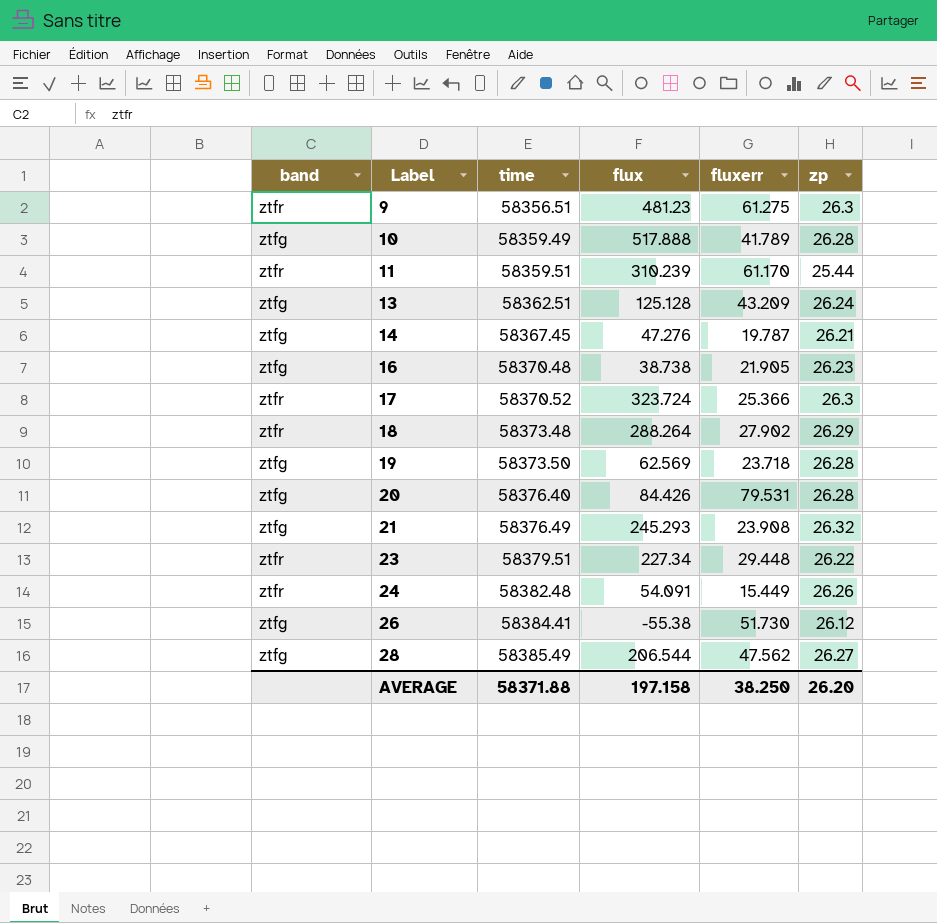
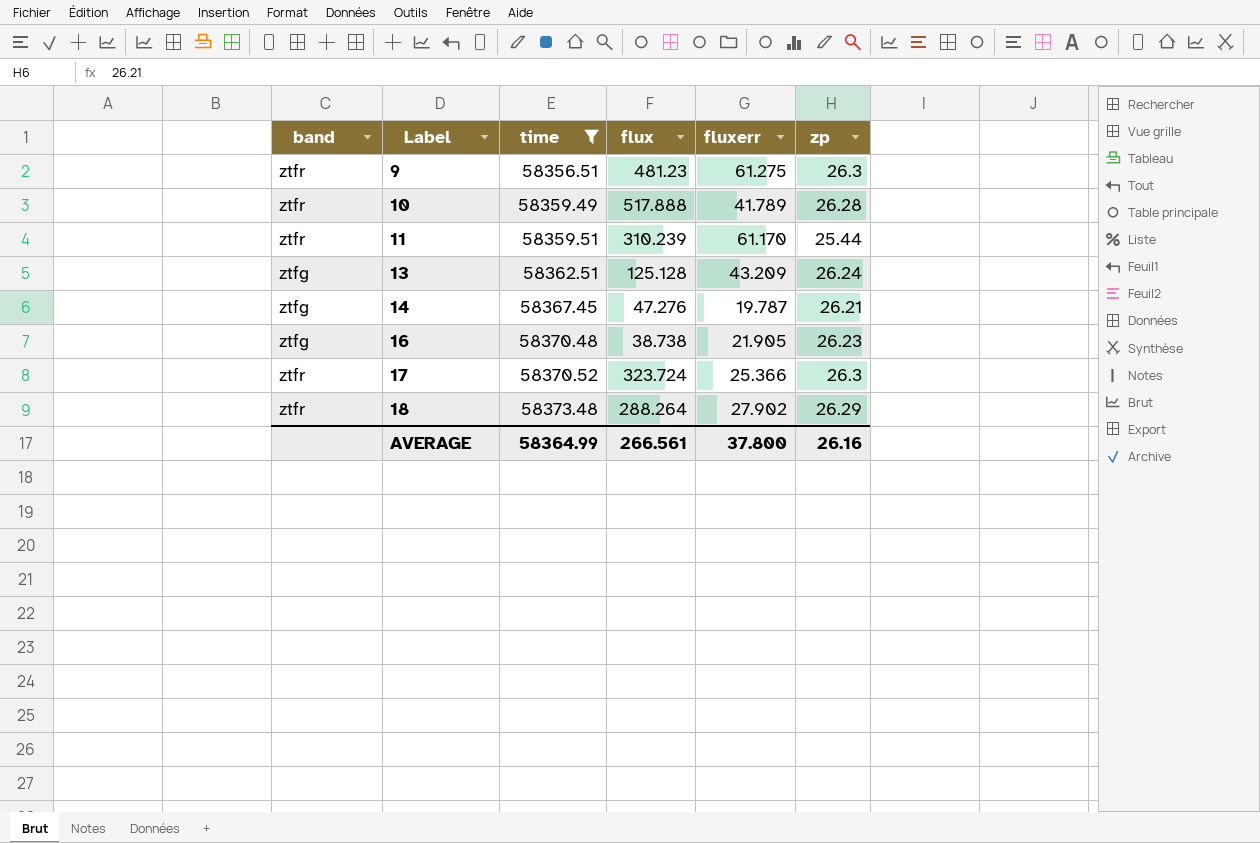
filter: none -> time <= 58373.48
10 | band: ztfg -> ztfr
AVERAGE | time: 58371.88 -> 58364.99
AVERAGE | flux: 197.158 -> 266.561
AVERAGE | fluxerr: 38.250 -> 37.800
AVERAGE | zp: 26.20 -> 26.16

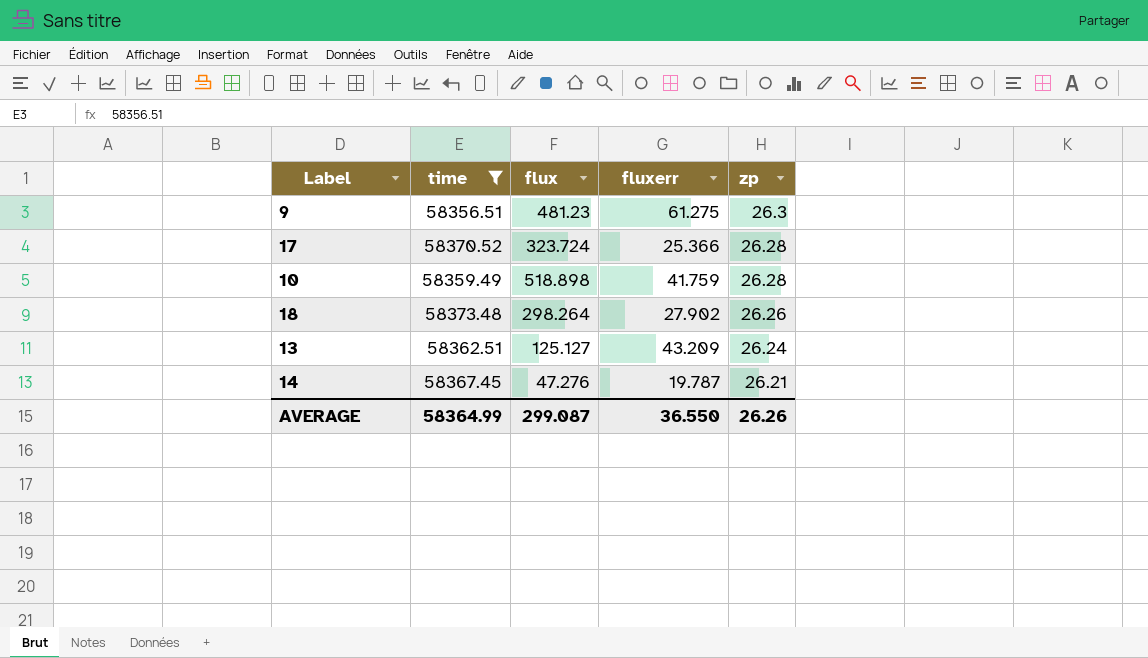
row order: Label ascending -> zp descending
column band | position: 1 -> none
row 11: ztfr | 58359.51 | 310.239 | 61.170 | 25.44 -> none
row 16: ztfg | 58370.48 | 38.738 | 21.905 | 26.23 -> none
17 | zp: 26.3 -> 26.28
10 | flux: 517.888 -> 518.898
10 | fluxerr: 41.789 -> 41.759
18 | flux: 288.264 -> 298.264
18 | zp: 26.29 -> 26.26
13 | flux: 125.128 -> 125.127
AVERAGE | flux: 266.561 -> 299.087
AVERAGE | fluxerr: 37.800 -> 36.550
AVERAGE | zp: 26.16 -> 26.26

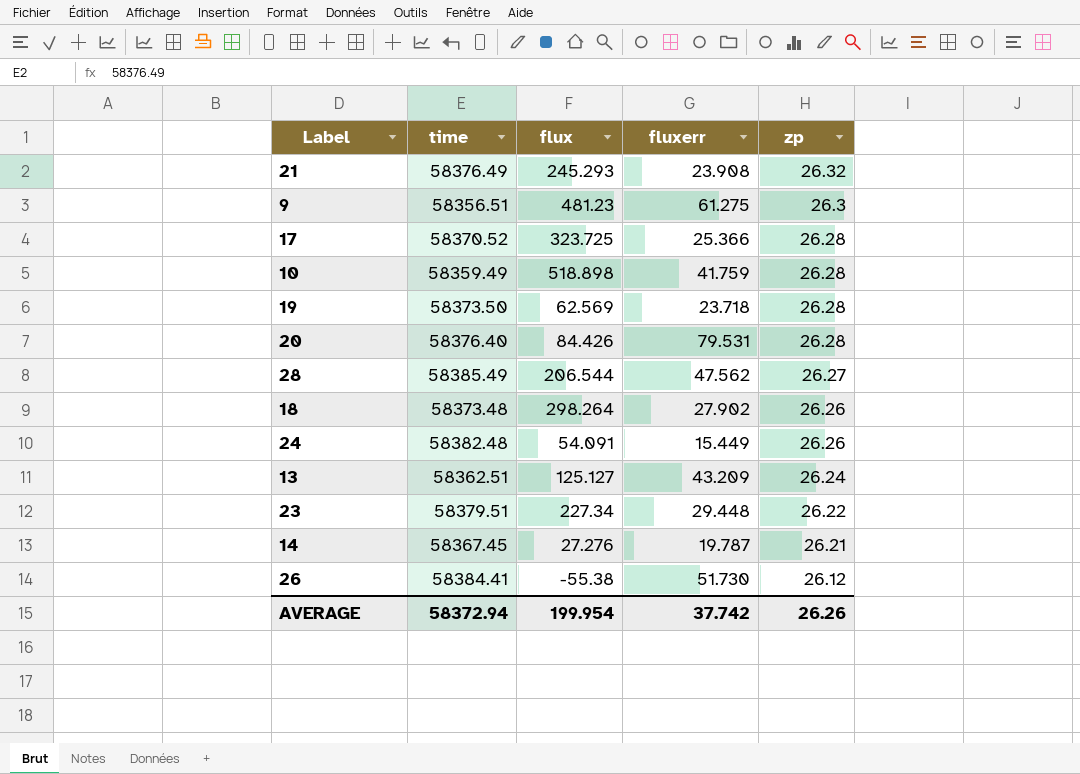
filter: time <= 58373.48 -> none
17 | flux: 323.724 -> 323.725
14 | flux: 47.276 -> 27.276
AVERAGE | time: 58364.99 -> 58372.94
AVERAGE | flux: 299.087 -> 199.954
AVERAGE | fluxerr: 36.550 -> 37.742

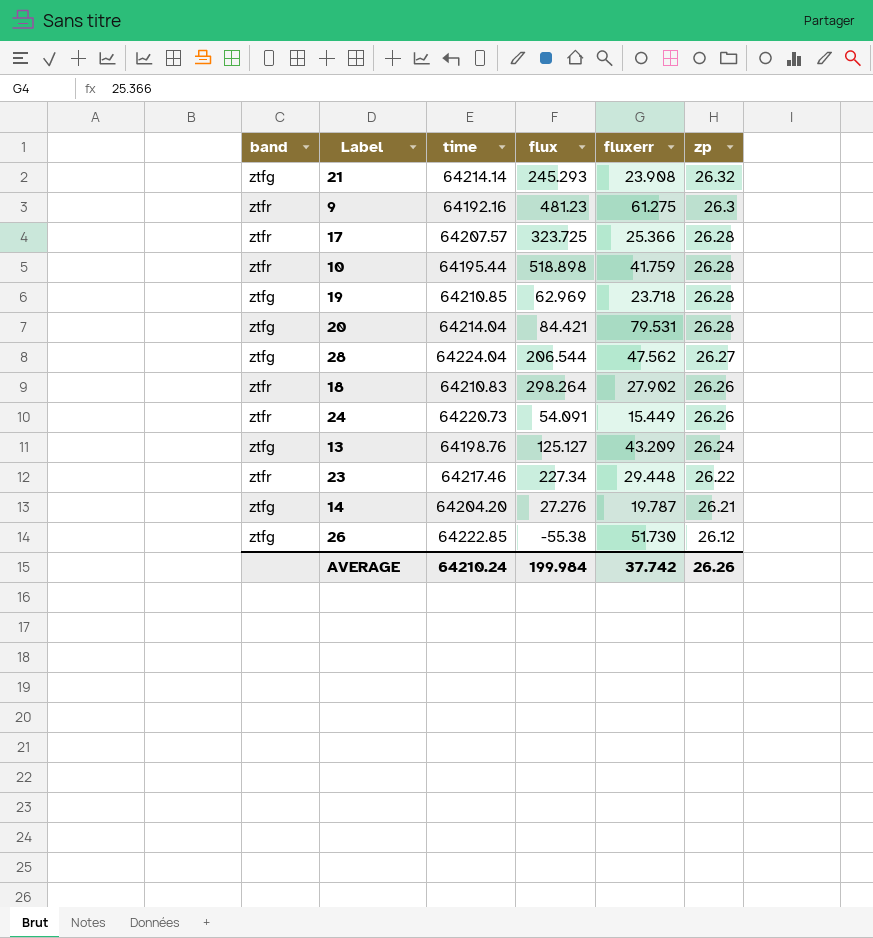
column band | position: none -> 1
21 | time: 58376.49 -> 64214.14
9 | time: 58356.51 -> 64192.16
17 | time: 58370.52 -> 64207.57
10 | time: 58359.49 -> 64195.44
19 | time: 58373.50 -> 64210.85
19 | flux: 62.569 -> 62.969
20 | time: 58376.40 -> 64214.04
20 | flux: 84.426 -> 84.421
28 | time: 58385.49 -> 64224.04
18 | time: 58373.48 -> 64210.83
24 | time: 58382.48 -> 64220.73
13 | time: 58362.51 -> 64198.76
23 | time: 58379.51 -> 64217.46
14 | time: 58367.45 -> 64204.20
26 | time: 58384.41 -> 64222.85
AVERAGE | time: 58372.94 -> 64210.24
AVERAGE | flux: 199.954 -> 199.984

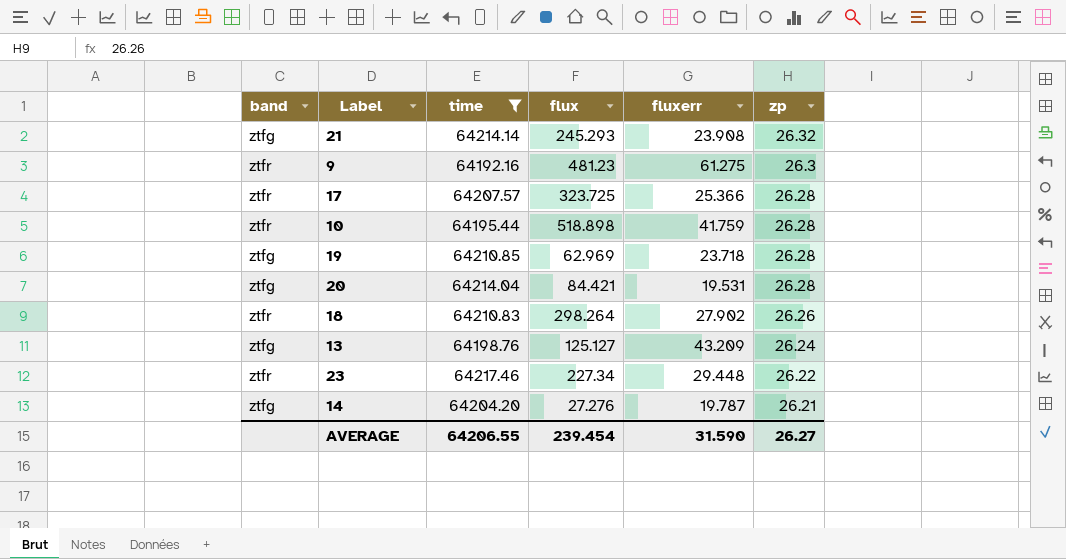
filter: none -> time <= 64217.46
20 | fluxerr: 79.531 -> 19.531
AVERAGE | time: 64210.24 -> 64206.55
AVERAGE | flux: 199.984 -> 239.454
AVERAGE | fluxerr: 37.742 -> 31.590
AVERAGE | zp: 26.26 -> 26.27

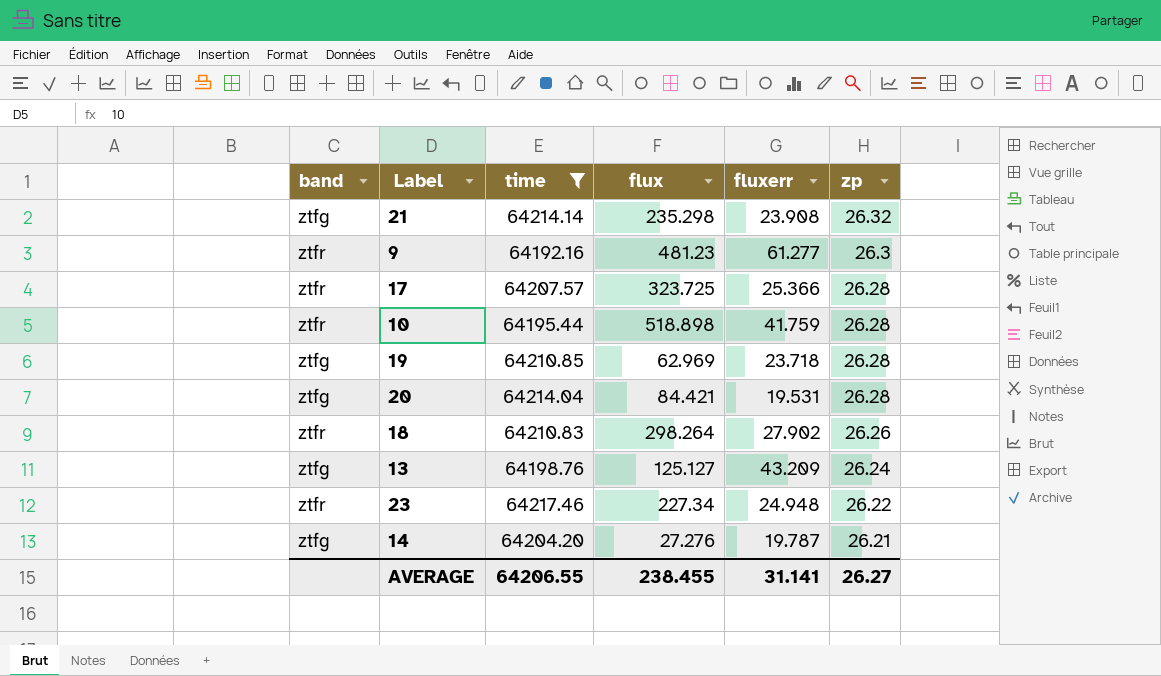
21 | flux: 245.293 -> 235.298
9 | fluxerr: 61.275 -> 61.277
23 | fluxerr: 29.448 -> 24.948
AVERAGE | flux: 239.454 -> 238.455
AVERAGE | fluxerr: 31.590 -> 31.141

